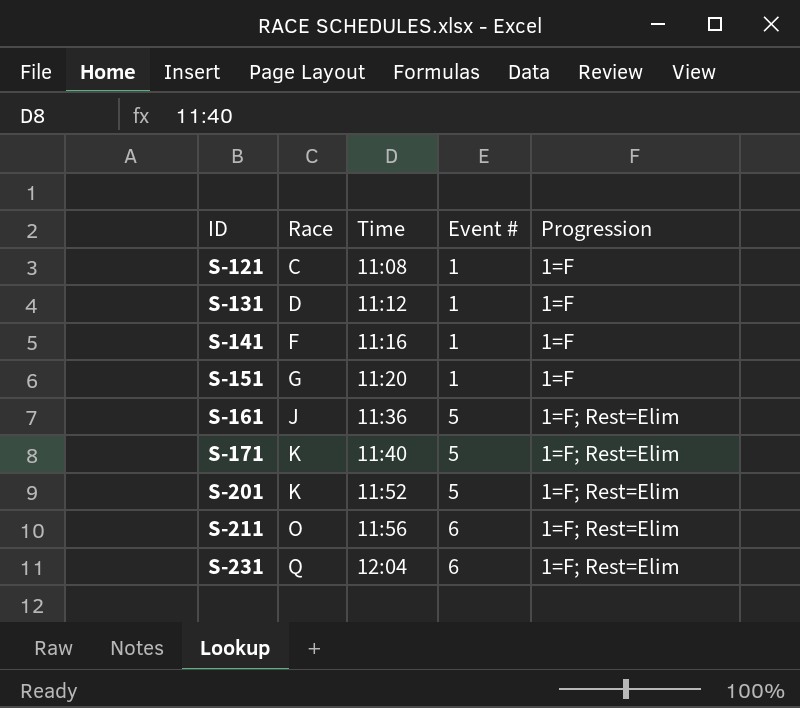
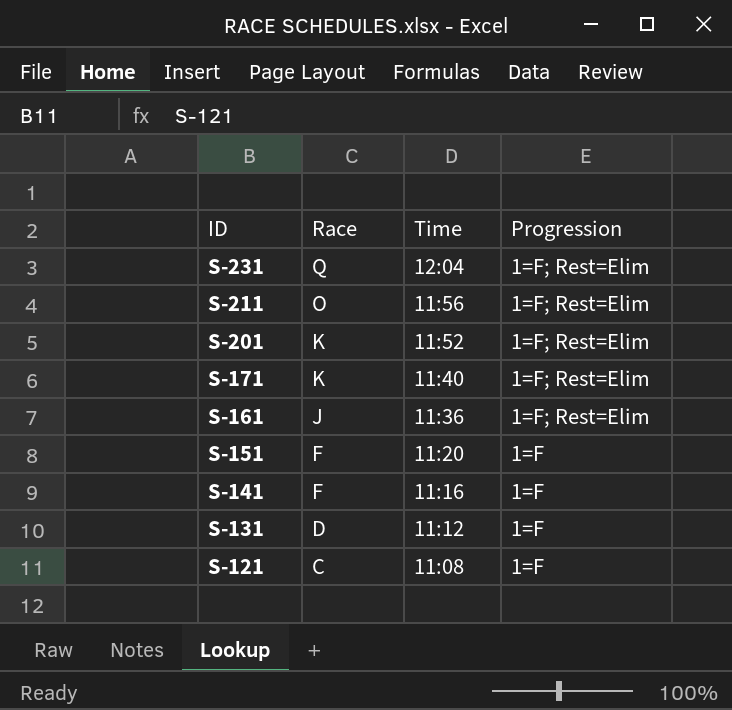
row order: ID ascending -> ID descending
column Event # | position: 4 -> none
S-151 | Race: G -> F

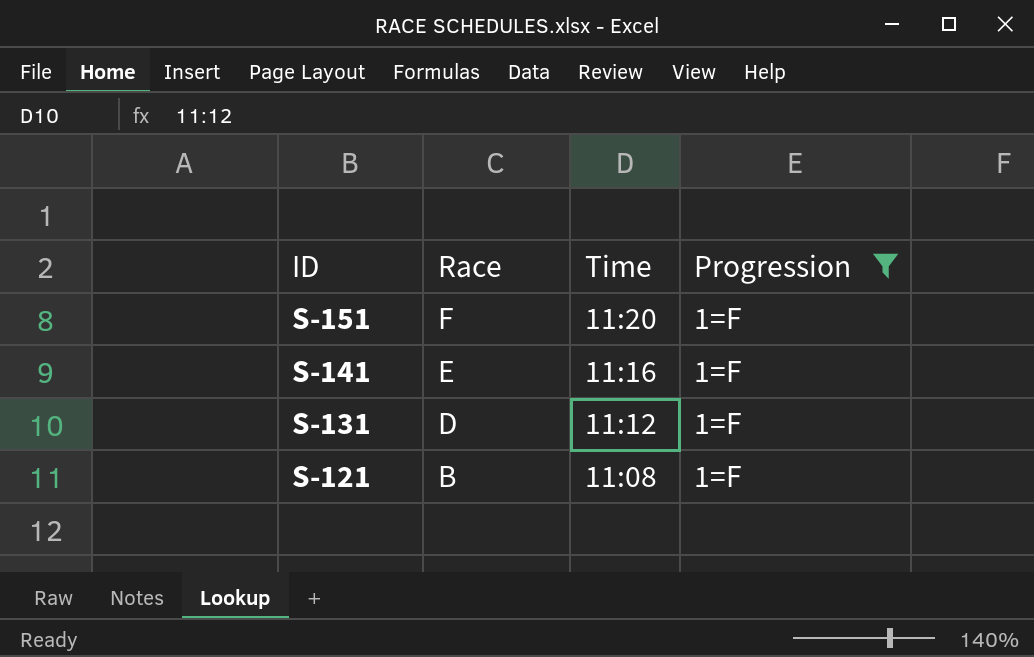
filter: none -> Progression = 1=F
S-141 | Race: F -> E
S-121 | Race: C -> B

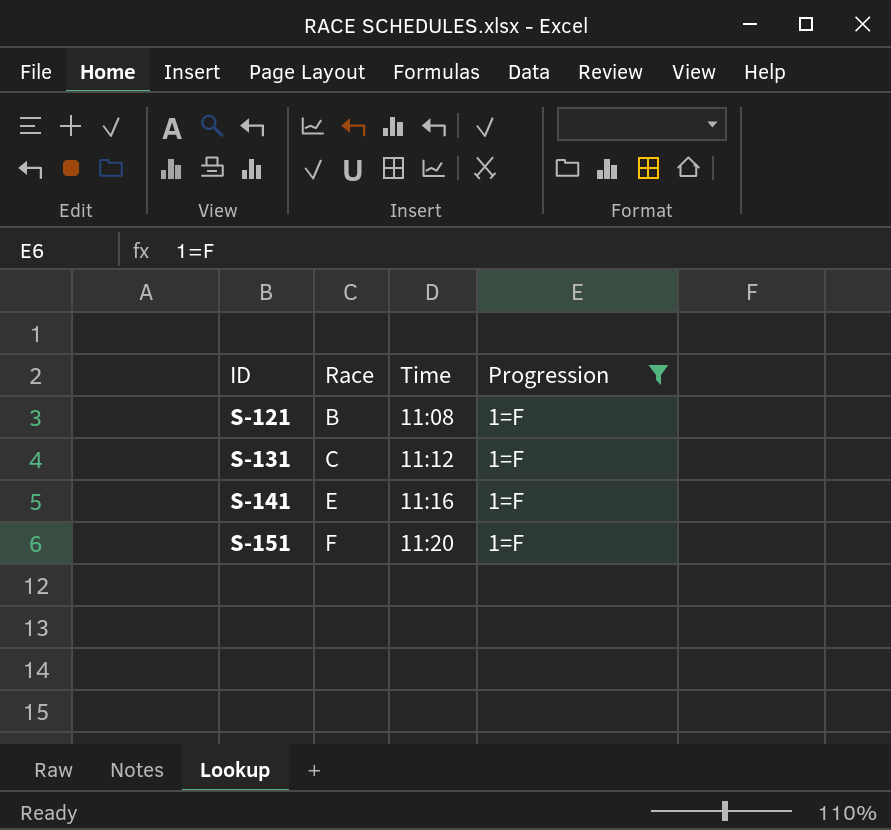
row order: ID descending -> ID ascending
S-131 | Race: D -> C

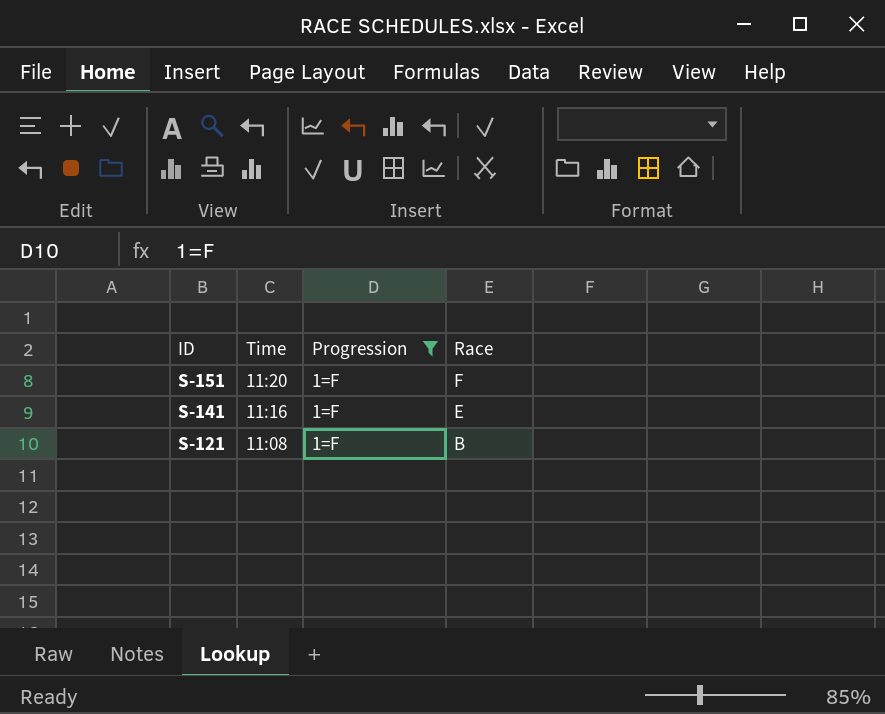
row order: ID ascending -> ID descending
column Race | position: 2 -> 4
row S-131: C | 11:12 | 1=F -> none

